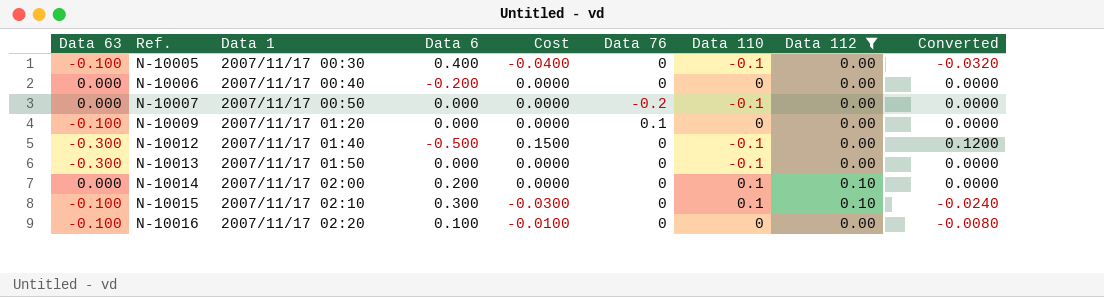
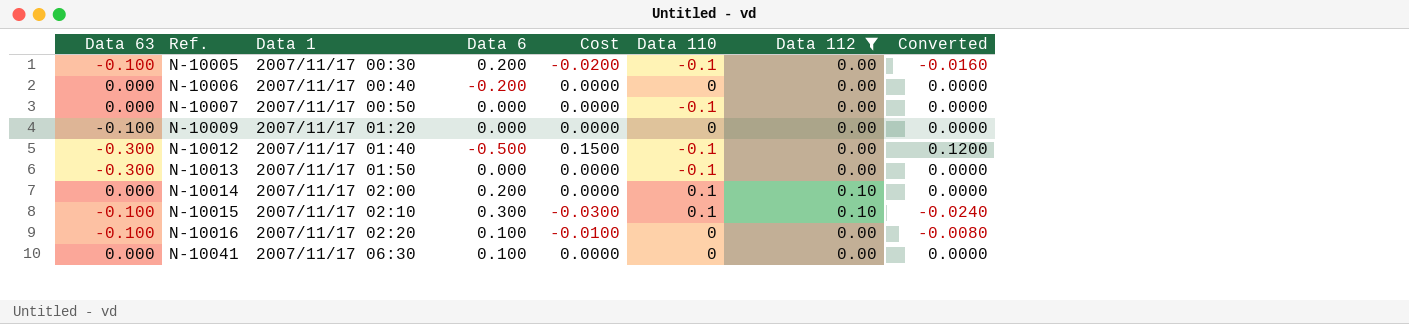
column Data 76 | position: 6 -> none
N-10005 | Data 6: 0.400 -> 0.200
N-10005 | Cost: -0.0400 -> -0.0200
N-10005 | Converted: -0.0320 -> -0.0160
row N-10041: none -> 0.000 | 2007/11/17 06:30 | 0.100 | 0.0000 | 0 | 0.00 | 0.0000

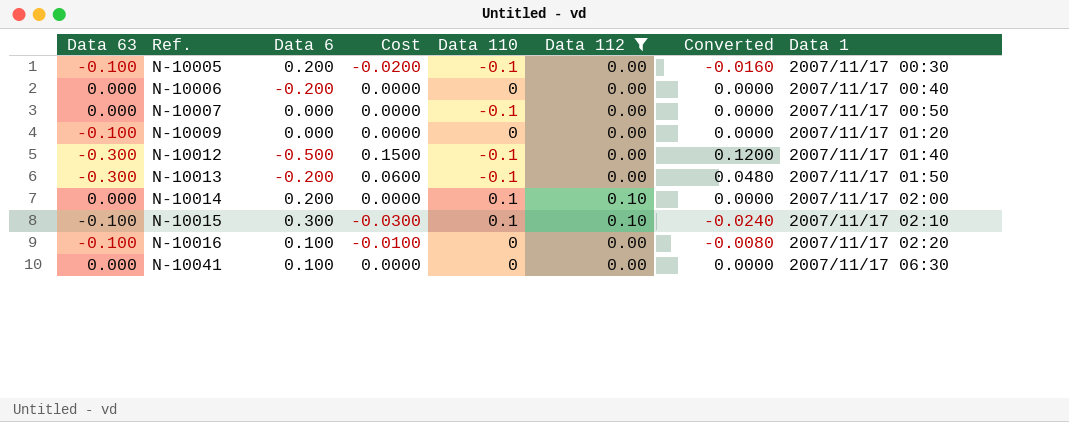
column Data 1 | position: 3 -> 8
N-10013 | Data 6: 0.000 -> -0.200
N-10013 | Cost: 0.0000 -> 0.0600
N-10013 | Converted: 0.0000 -> 0.0480

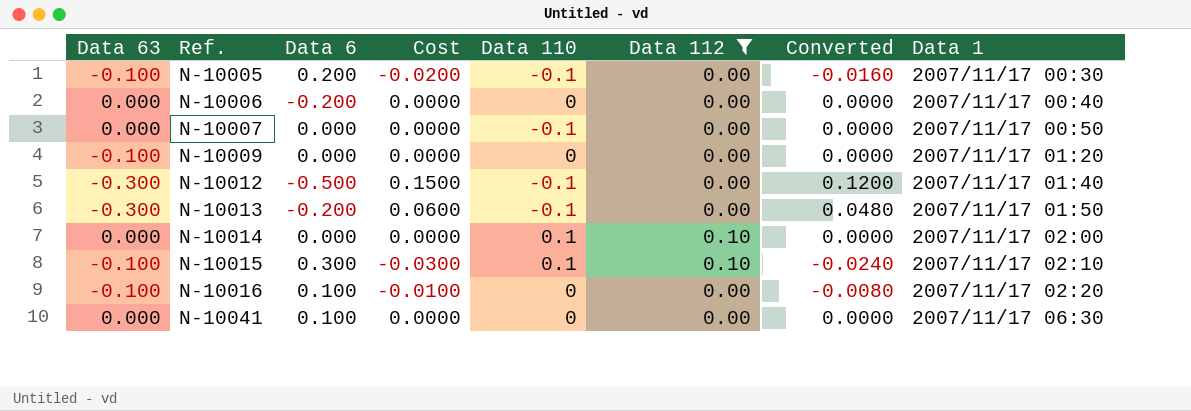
N-10014 | Data 6: 0.200 -> 0.000

